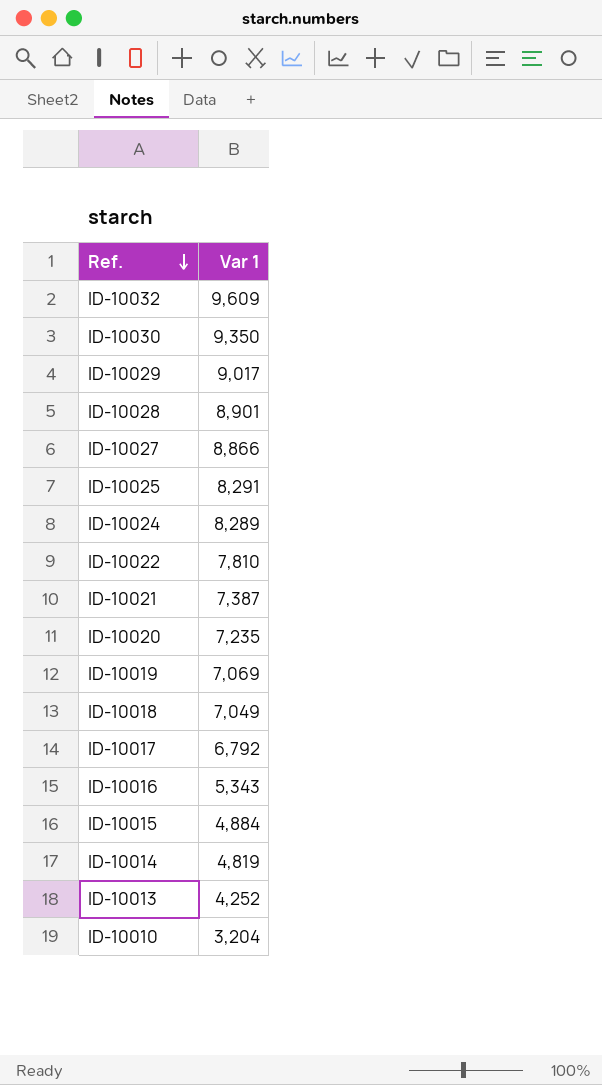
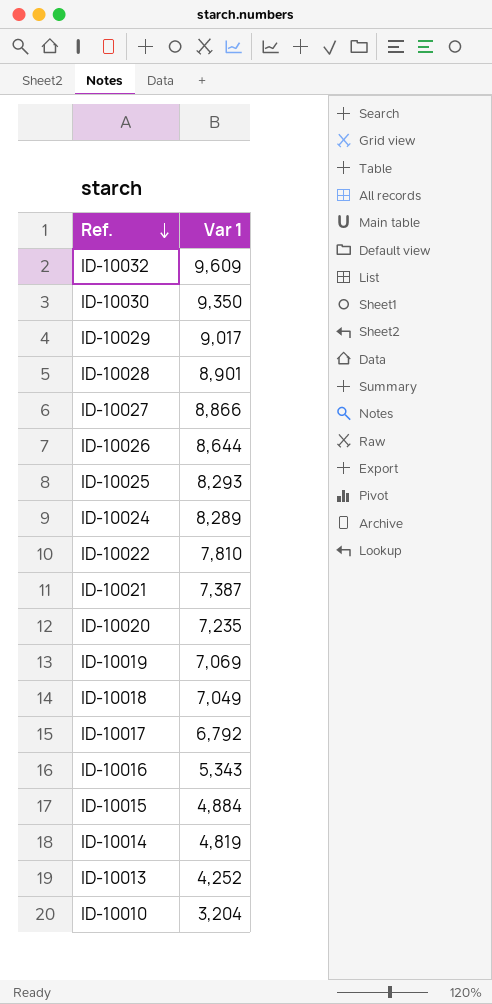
row ID-10026: none -> 8,644
ID-10025 | Var 1: 8,291 -> 8,293

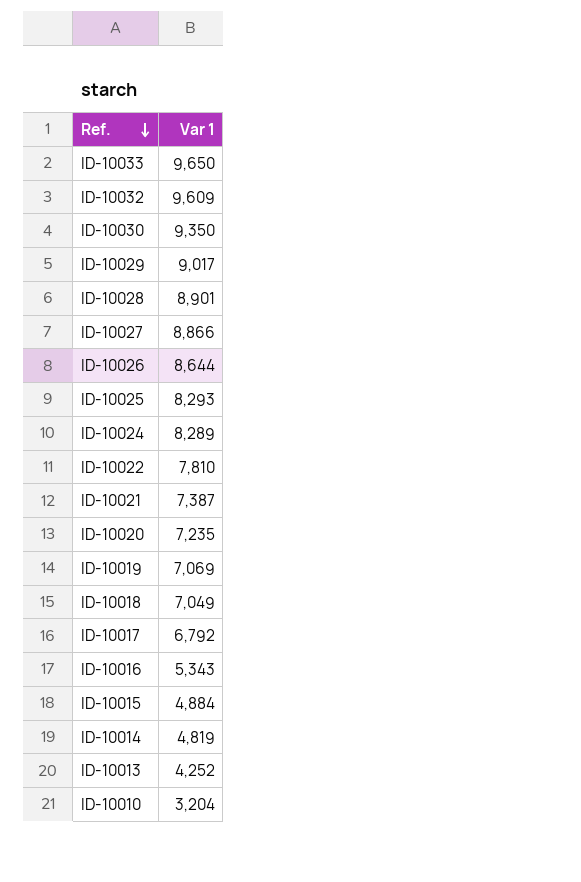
row ID-10033: none -> 9,650

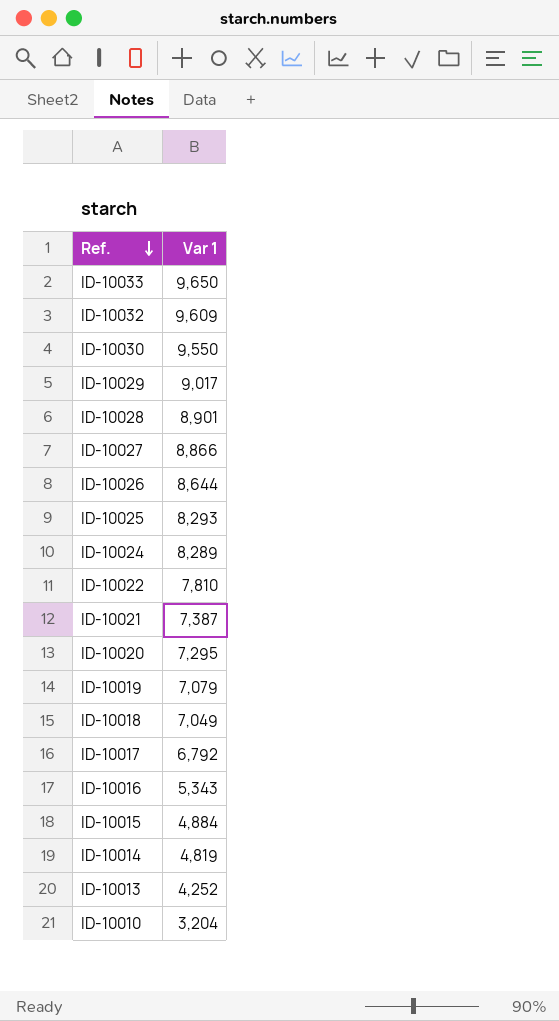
ID-10030 | Var 1: 9,350 -> 9,550
ID-10020 | Var 1: 7,235 -> 7,295
ID-10019 | Var 1: 7,069 -> 7,079

